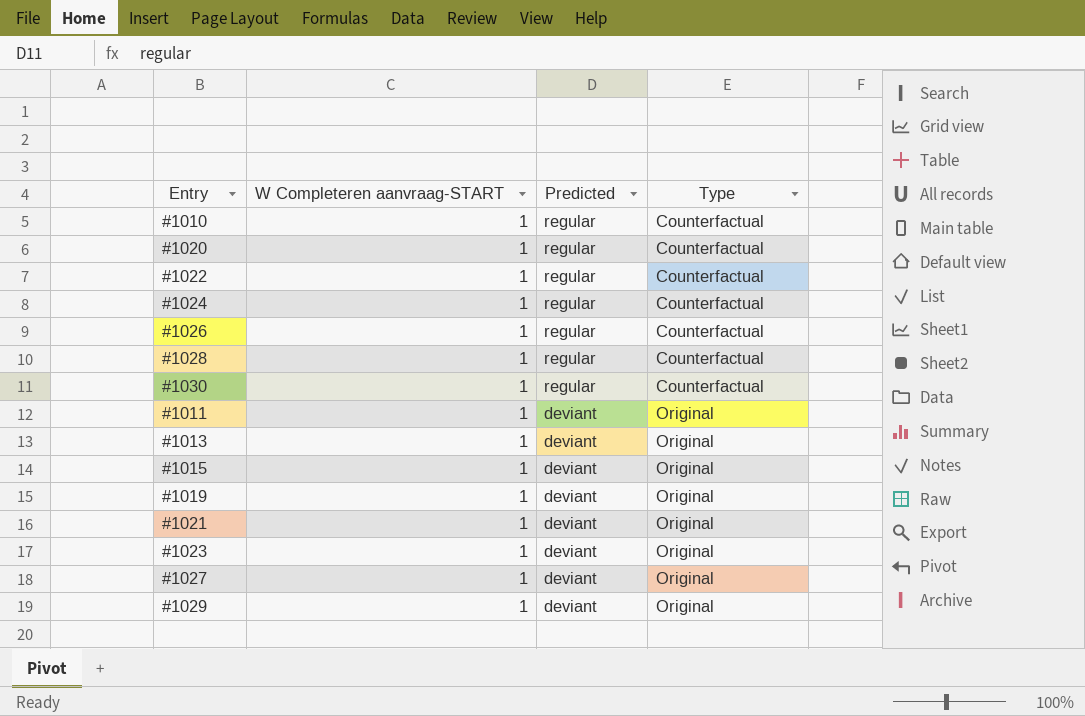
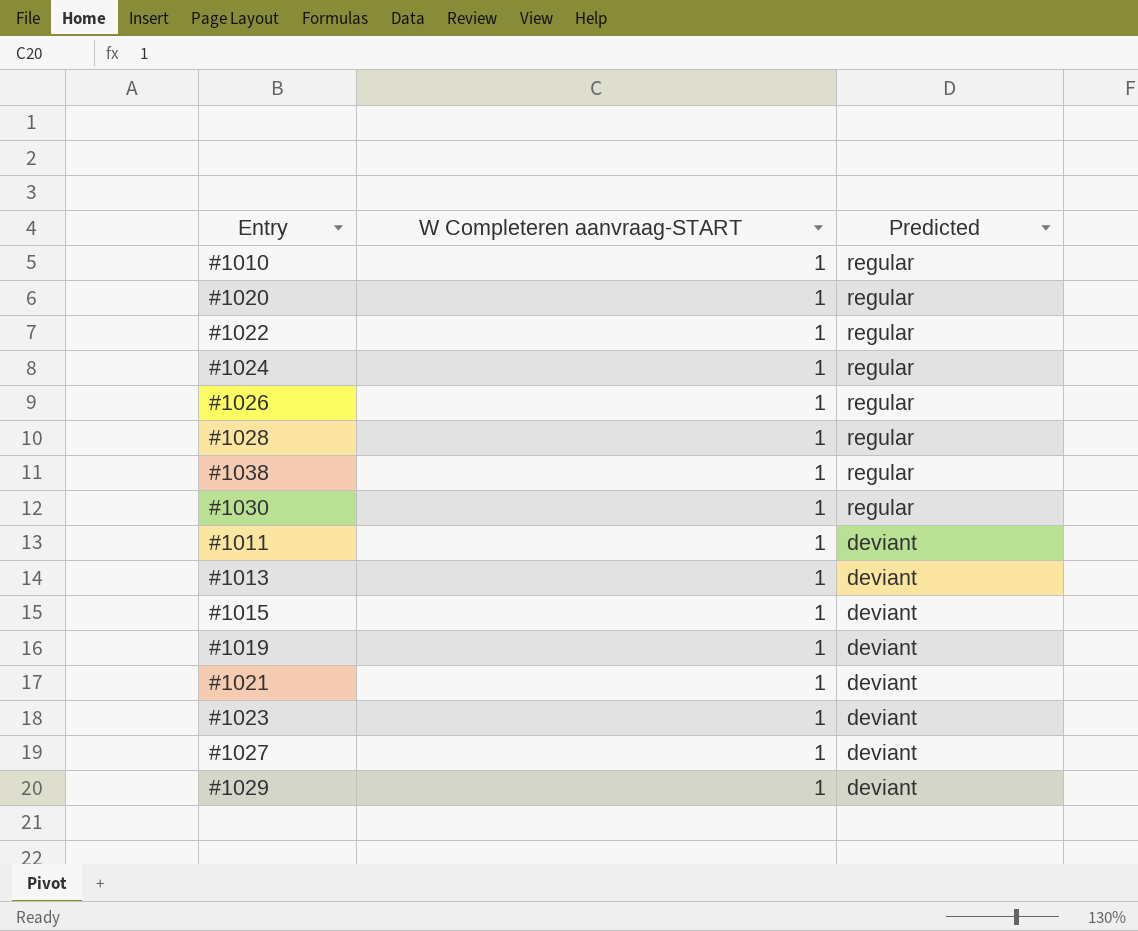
column Type | position: 4 -> none
row #1038: none -> 1 | regular

